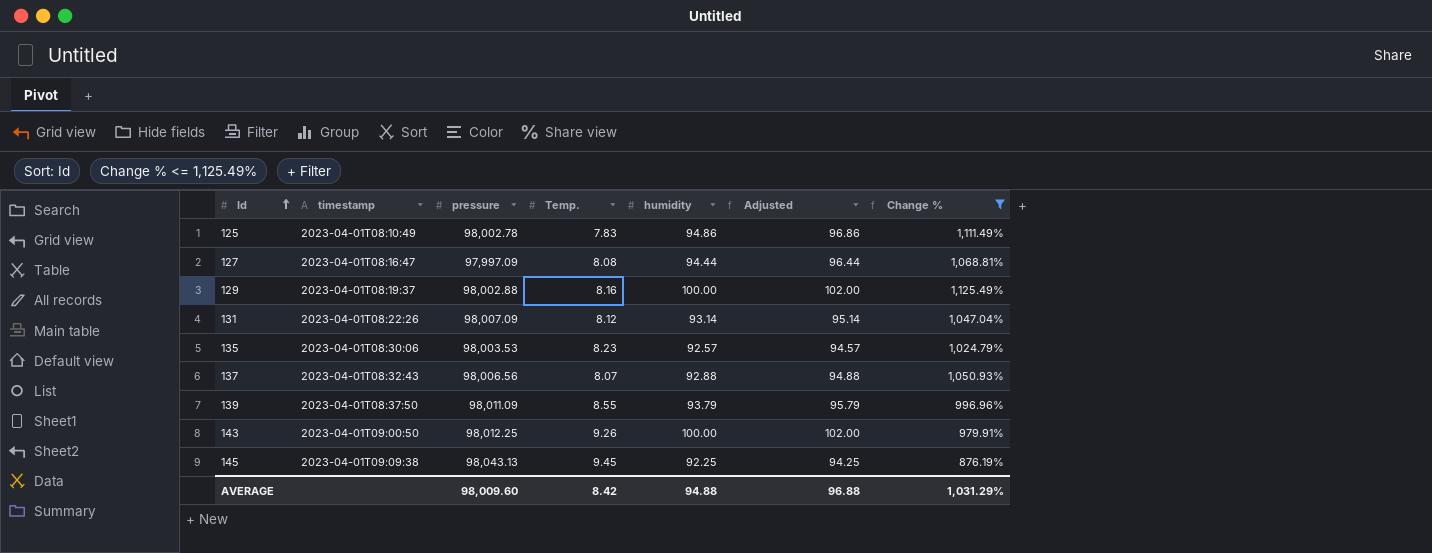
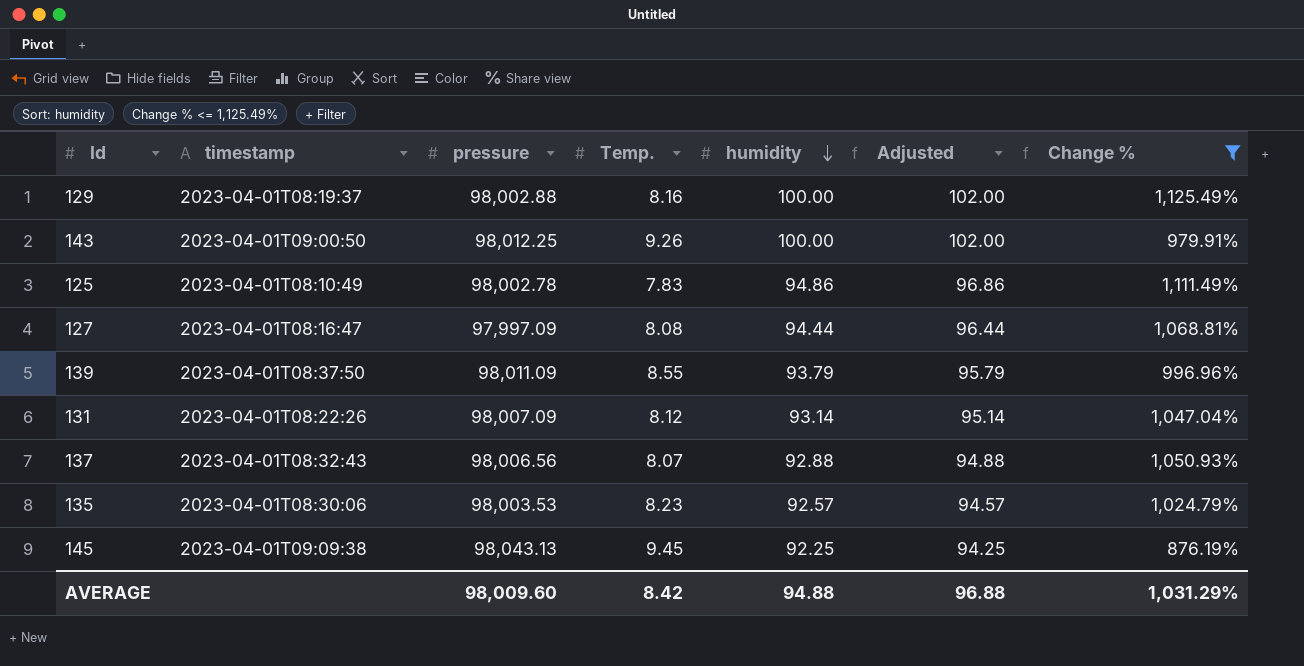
row order: Id ascending -> humidity descending

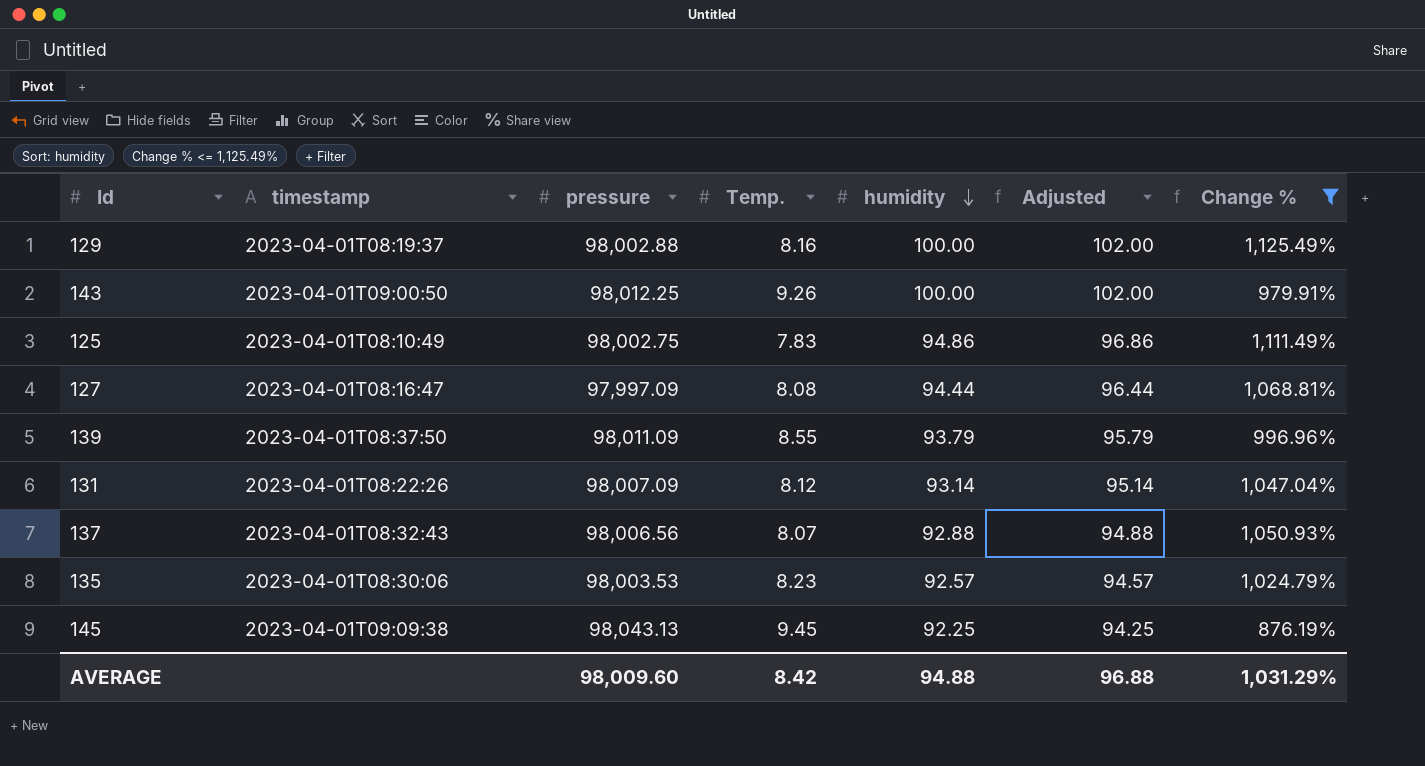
125 | pressure: 98,002.78 -> 98,002.75

